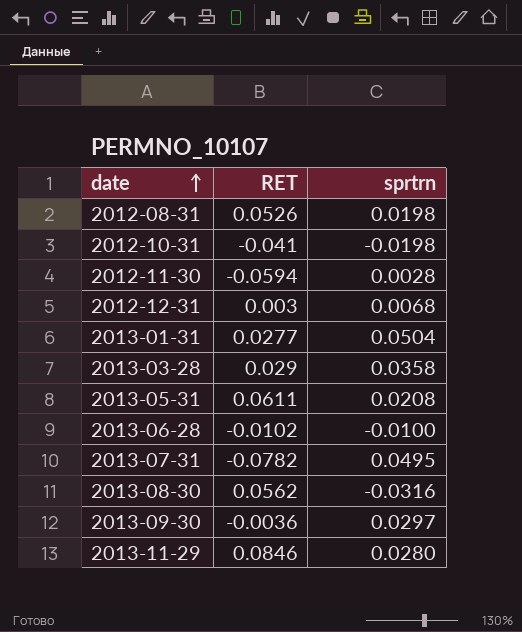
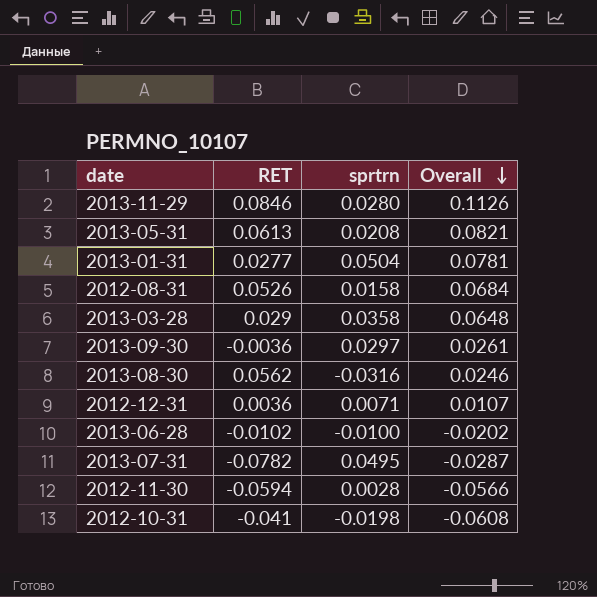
row order: date ascending -> Overall descending
column Overall | formula: none -> [RET] + [sprtrn]
2013-05-31 | RET: 0.0611 -> 0.0613
2012-08-31 | sprtrn: 0.0198 -> 0.0158
2012-12-31 | RET: 0.003 -> 0.0036
2012-12-31 | sprtrn: 0.0068 -> 0.0071

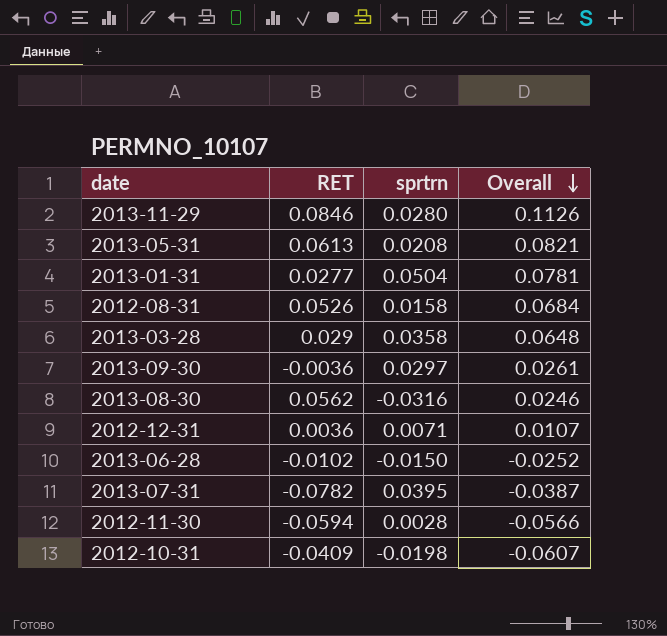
2013-06-28 | sprtrn: -0.0100 -> -0.0150
2013-06-28 | Overall: -0.0202 -> -0.0252
2013-07-31 | sprtrn: 0.0495 -> 0.0395
2013-07-31 | Overall: -0.0287 -> -0.0387
2012-10-31 | RET: -0.041 -> -0.0409
2012-10-31 | Overall: -0.0608 -> -0.0607

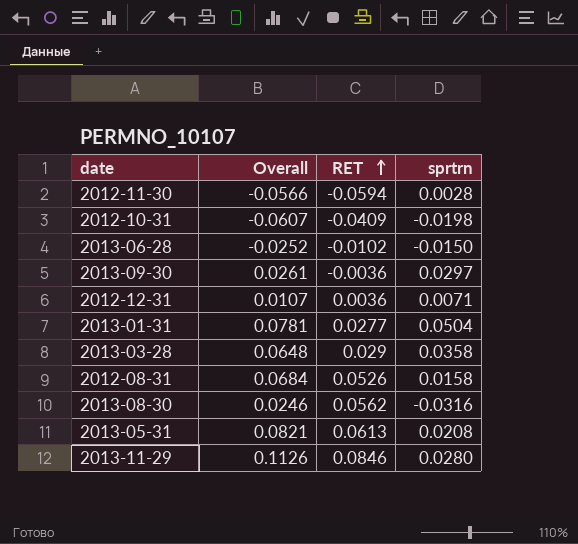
row order: Overall descending -> RET ascending
column Overall | position: 4 -> 2
row 2013-07-31: -0.0782 | 0.0395 | -0.0387 -> none

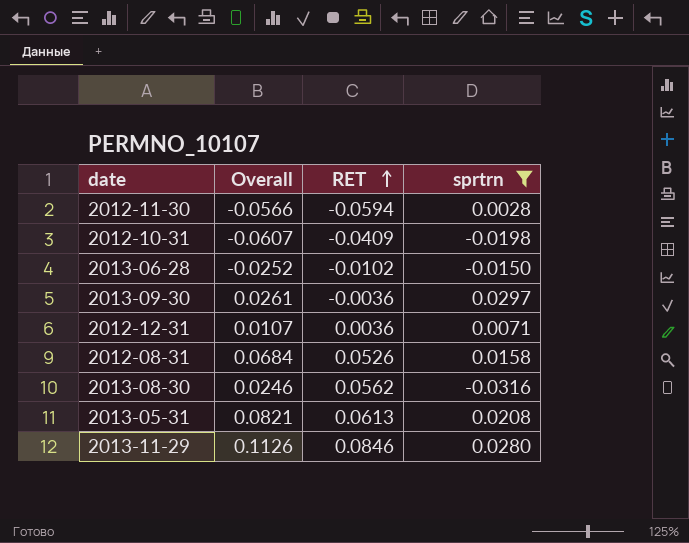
filter: none -> sprtrn <= 0.0297

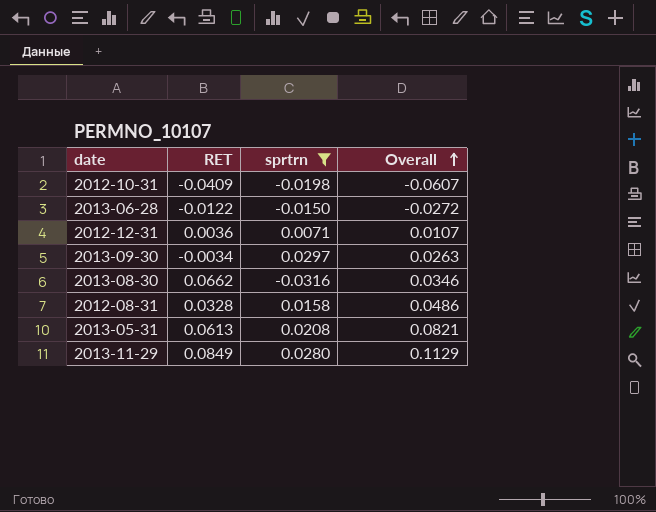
row order: RET ascending -> Overall ascending
column Overall | position: 2 -> 4
row 2012-11-30: -0.0566 | -0.0594 | 0.0028 -> none
2013-06-28 | RET: -0.0102 -> -0.0122
2013-06-28 | Overall: -0.0252 -> -0.0272
2013-09-30 | RET: -0.0036 -> -0.0034
2013-09-30 | Overall: 0.0261 -> 0.0263
2013-08-30 | RET: 0.0562 -> 0.0662
2013-08-30 | Overall: 0.0246 -> 0.0346
2012-08-31 | RET: 0.0526 -> 0.0328
2012-08-31 | Overall: 0.0684 -> 0.0486
2013-11-29 | RET: 0.0846 -> 0.0849
2013-11-29 | Overall: 0.1126 -> 0.1129

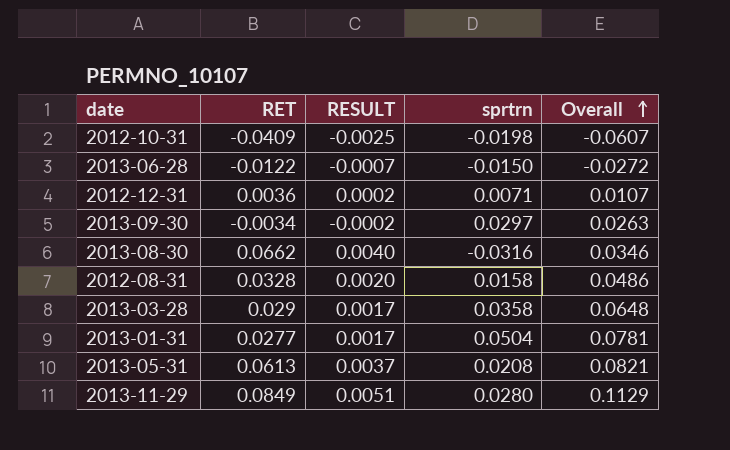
filter: sprtrn <= 0.0297 -> none
column RESULT | formula: none -> [RET] * 0.06

